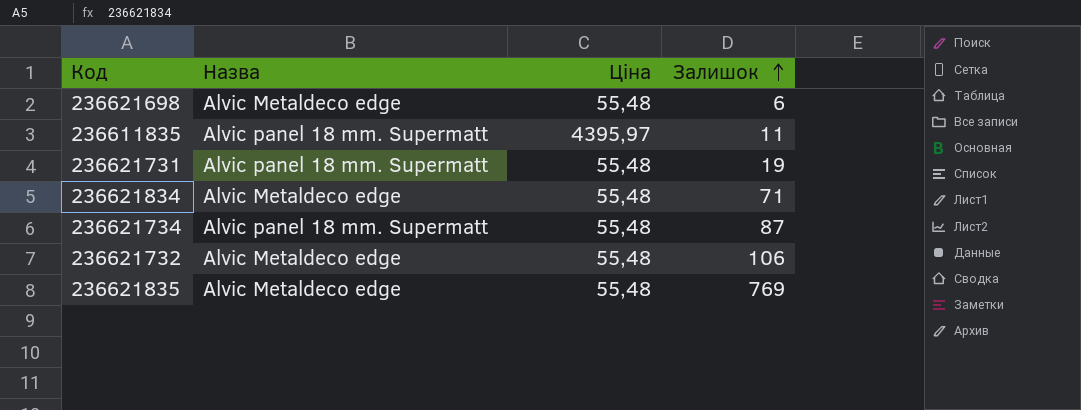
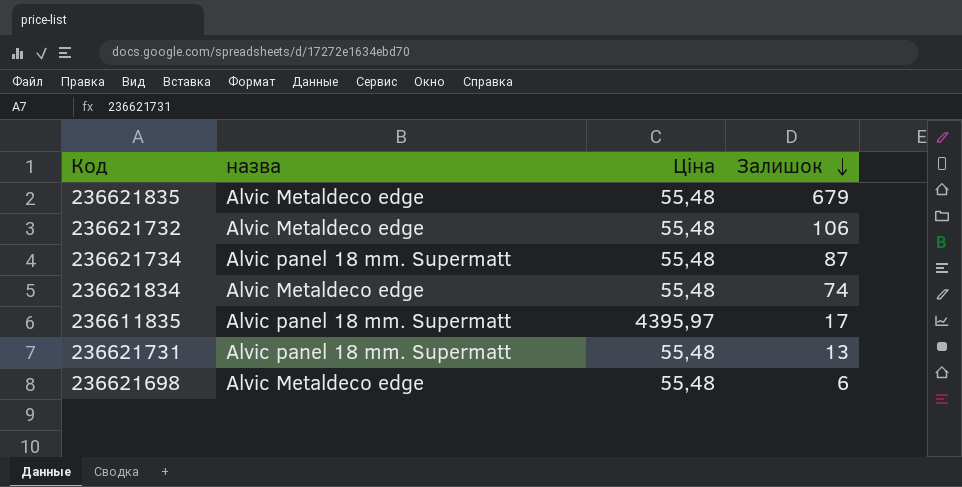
row order: Залишок ascending -> Залишок descending
column name: Назва -> назва
236621835 | Залишок: 769 -> 679
236621834 | Залишок: 71 -> 74
236611835 | Залишок: 11 -> 17
236621731 | Залишок: 19 -> 13

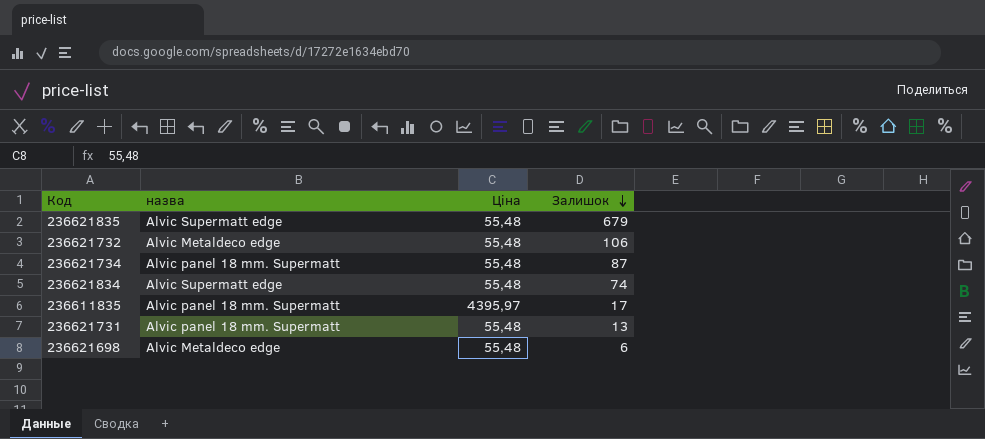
236621835 | назва: Alvic Metaldeco edge -> Alvic Supermatt edge
236621834 | назва: Alvic Metaldeco edge -> Alvic Supermatt edge

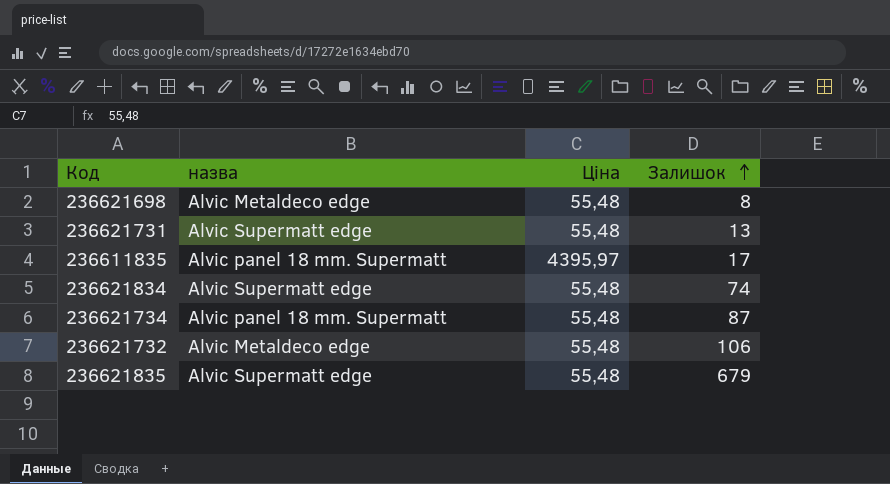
row order: Залишок descending -> Залишок ascending
236621698 | Залишок: 6 -> 8
236621731 | назва: Alvic panel 18 mm. Supermatt -> Alvic Supermatt edge

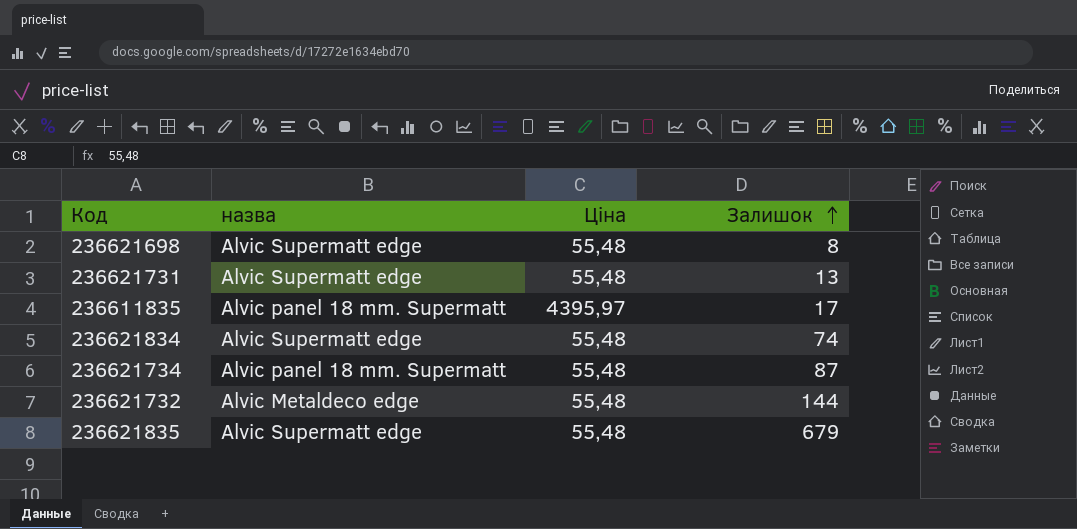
236621698 | назва: Alvic Metaldeco edge -> Alvic Supermatt edge
236621732 | Залишок: 106 -> 144

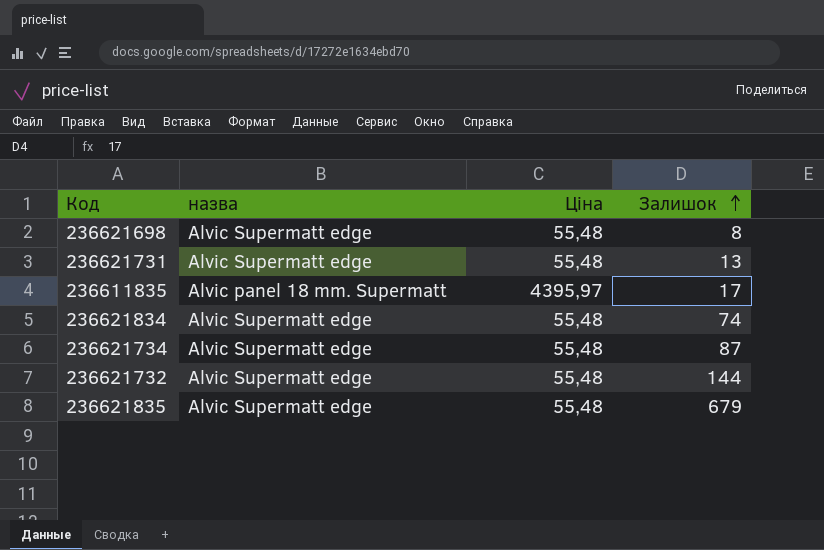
236621734 | назва: Alvic panel 18 mm. Supermatt -> Alvic Supermatt edge
236621732 | назва: Alvic Metaldeco edge -> Alvic Supermatt edge

